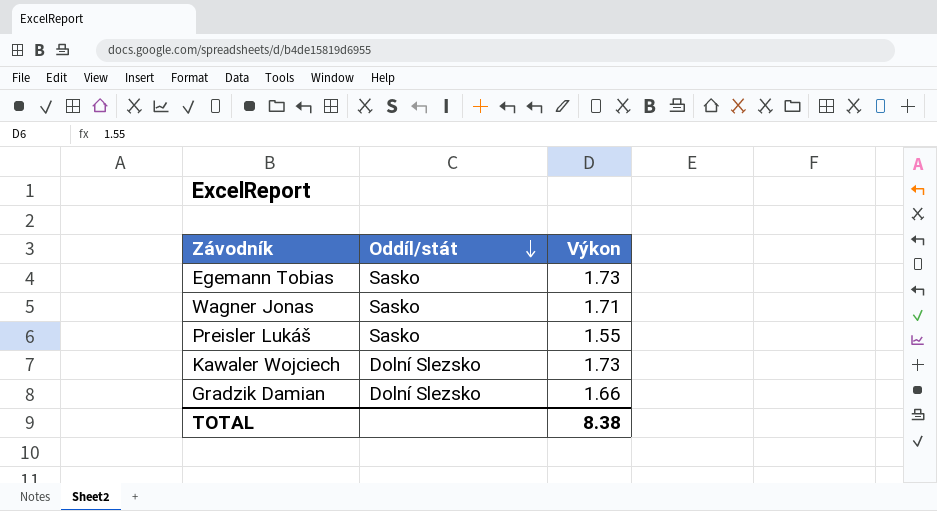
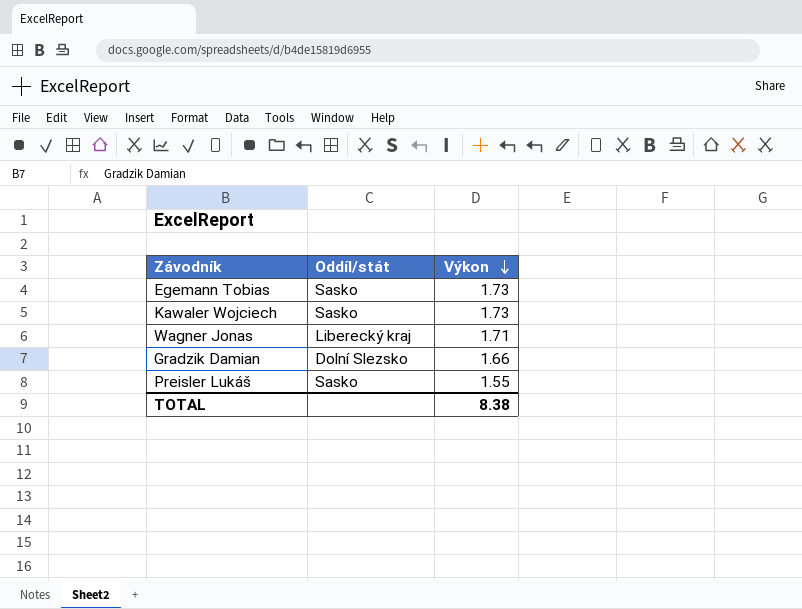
row order: Oddíl/stát descending -> Výkon descending
Kawaler Wojciech | Oddíl/stát: Dolní Slezsko -> Sasko
Wagner Jonas | Oddíl/stát: Sasko -> Liberecký kraj

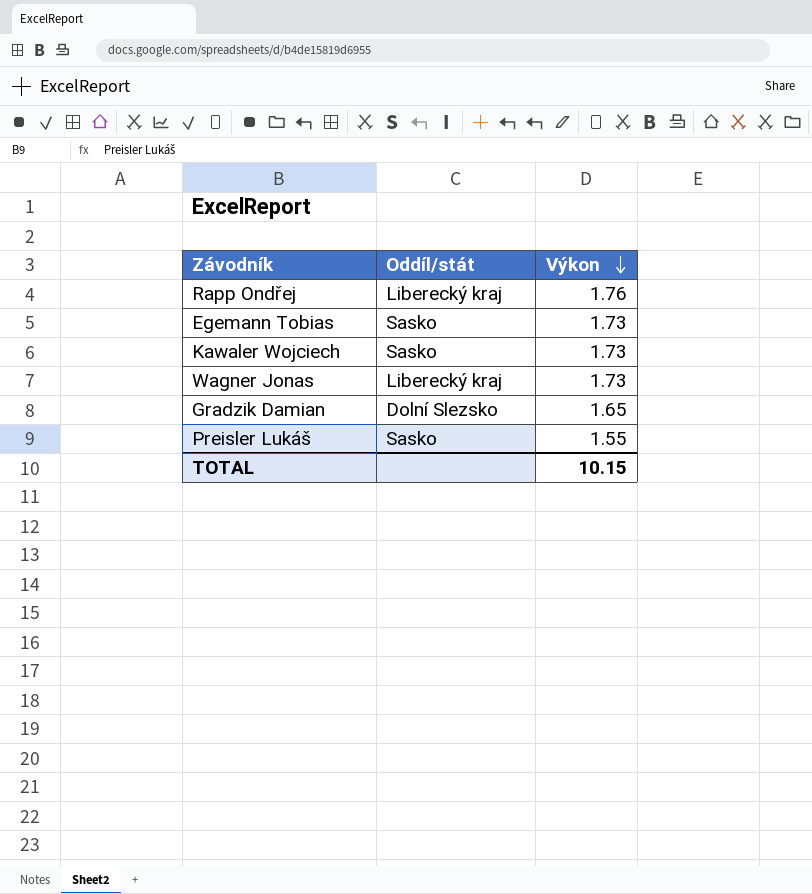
row Rapp Ondřej: none -> Liberecký kraj | 1.76
Wagner Jonas | Výkon: 1.71 -> 1.73
Gradzik Damian | Výkon: 1.66 -> 1.65
TOTAL | Výkon: 8.38 -> 10.15

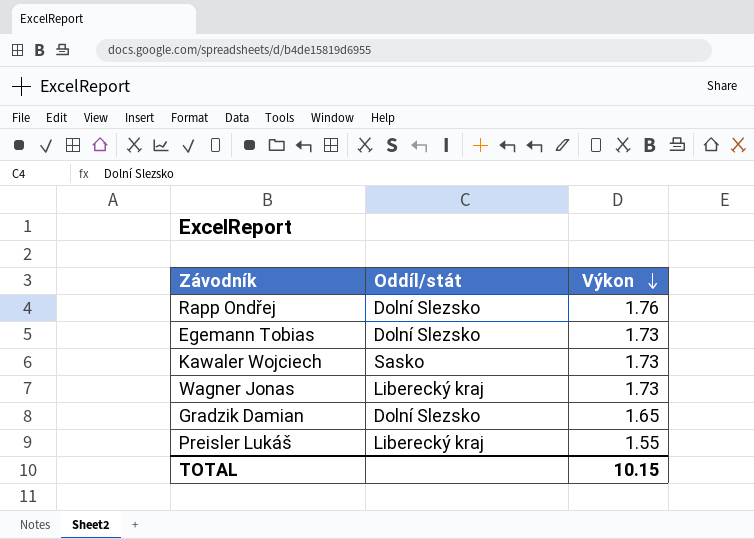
Rapp Ondřej | Oddíl/stát: Liberecký kraj -> Dolní Slezsko
Egemann Tobias | Oddíl/stát: Sasko -> Dolní Slezsko
Preisler Lukáš | Oddíl/stát: Sasko -> Liberecký kraj

